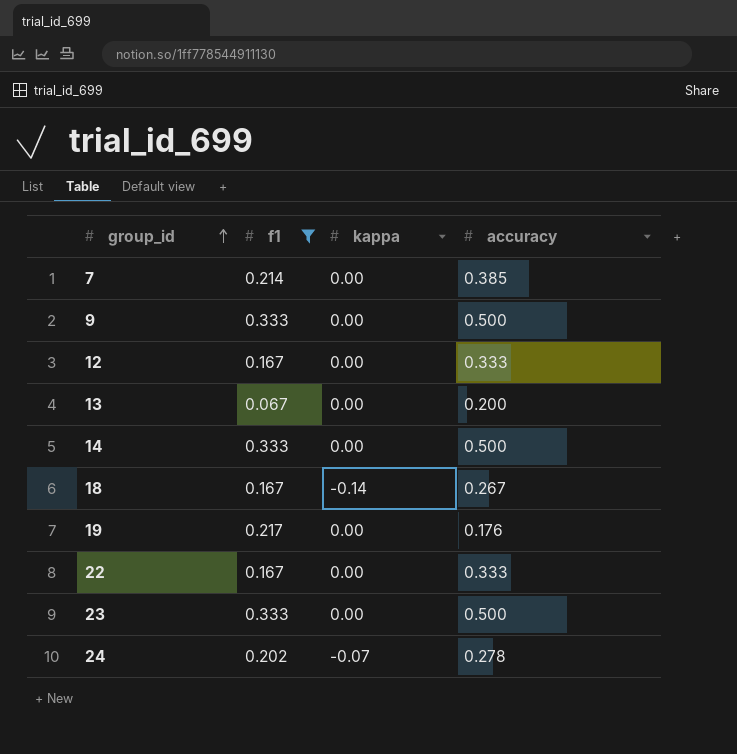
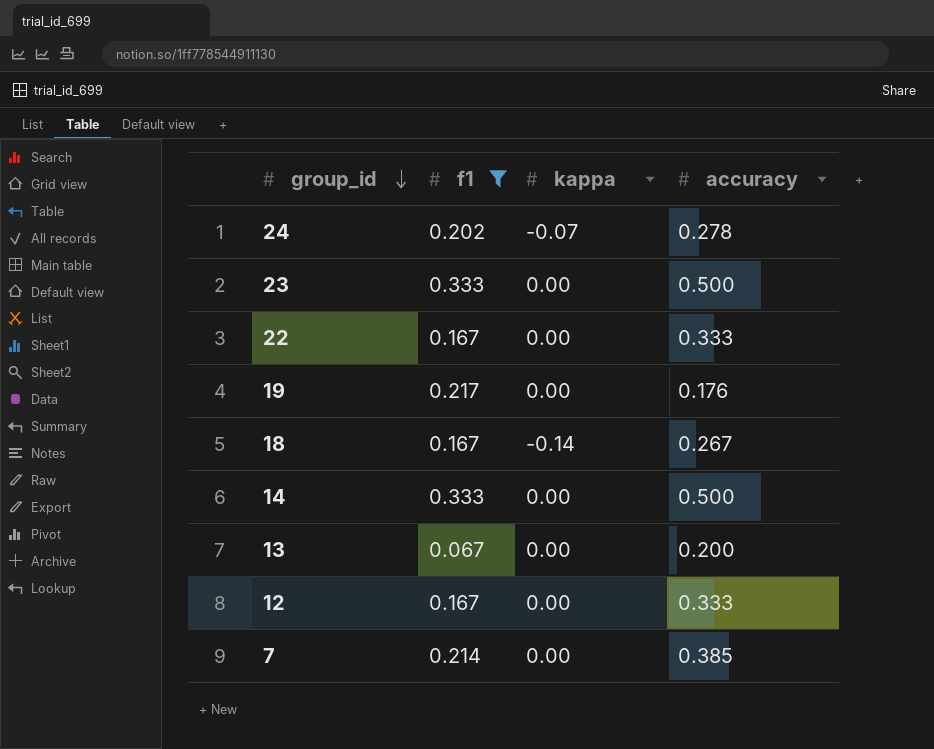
row order: group_id ascending -> group_id descending
row 9: 0.333 | 0.00 | 0.500 -> none

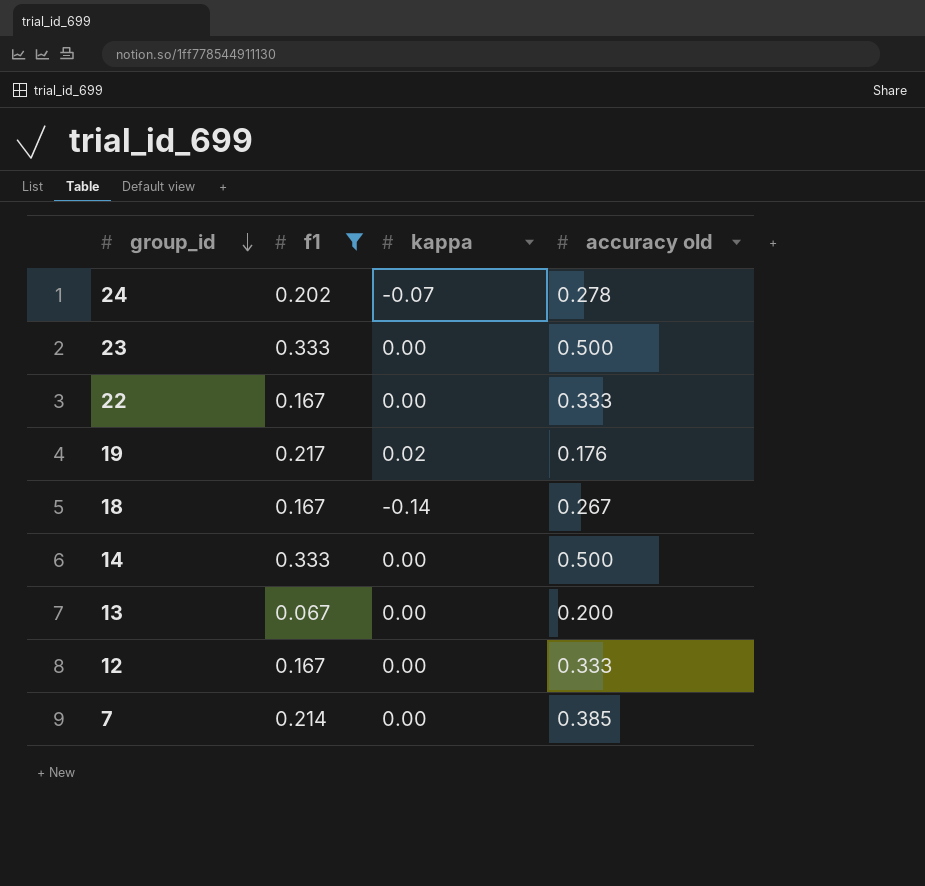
column name: accuracy -> accuracy old
19 | kappa: 0.00 -> 0.02

